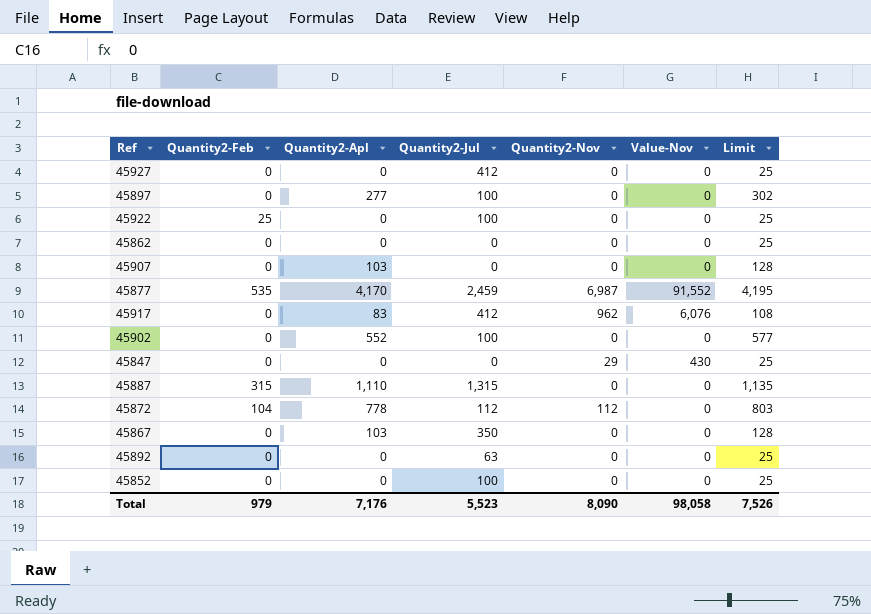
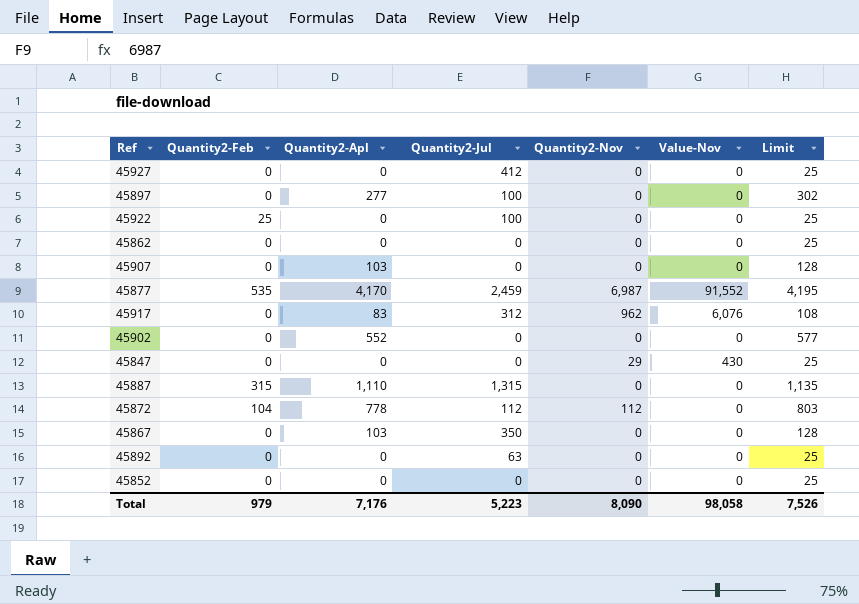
45917 | Quantity2-Jul: 412 -> 312
45902 | Quantity2-Jul: 100 -> 0
45852 | Quantity2-Jul: 100 -> 0
Total | Quantity2-Jul: 5,523 -> 5,223

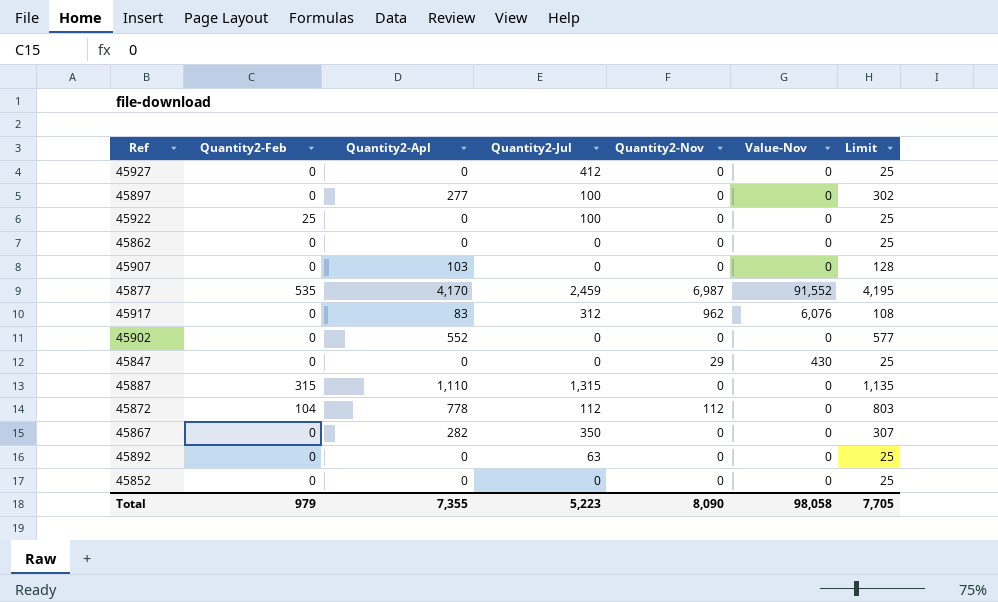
45867 | Quantity2-Apl: 103 -> 282
45867 | Limit: 128 -> 307
Total | Quantity2-Apl: 7,176 -> 7,355
Total | Limit: 7,526 -> 7,705

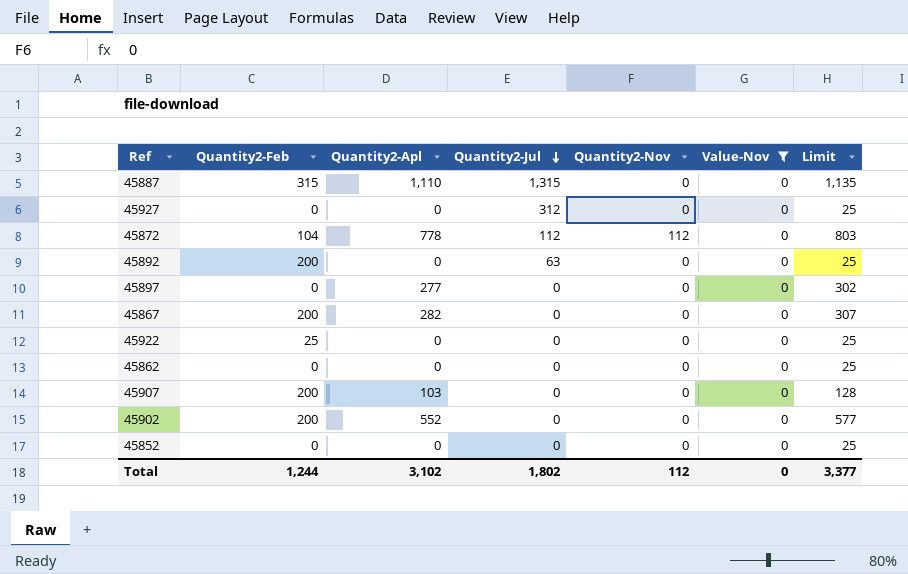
filter: none -> Value-Nov = 0
row order: none -> Quantity2-Jul descending
45927 | Quantity2-Jul: 412 -> 312
45892 | Quantity2-Feb: 0 -> 200
45897 | Quantity2-Jul: 100 -> 0
45867 | Quantity2-Feb: 0 -> 200
45867 | Quantity2-Jul: 350 -> 0
45922 | Quantity2-Jul: 100 -> 0
45907 | Quantity2-Feb: 0 -> 200
45902 | Quantity2-Feb: 0 -> 200
Total | Quantity2-Feb: 979 -> 1,244
Total | Quantity2-Apl: 7,355 -> 3,102
Total | Quantity2-Jul: 5,223 -> 1,802
Total | Quantity2-Nov: 8,090 -> 112
Total | Value-Nov: 98,058 -> 0
Total | Limit: 7,705 -> 3,377

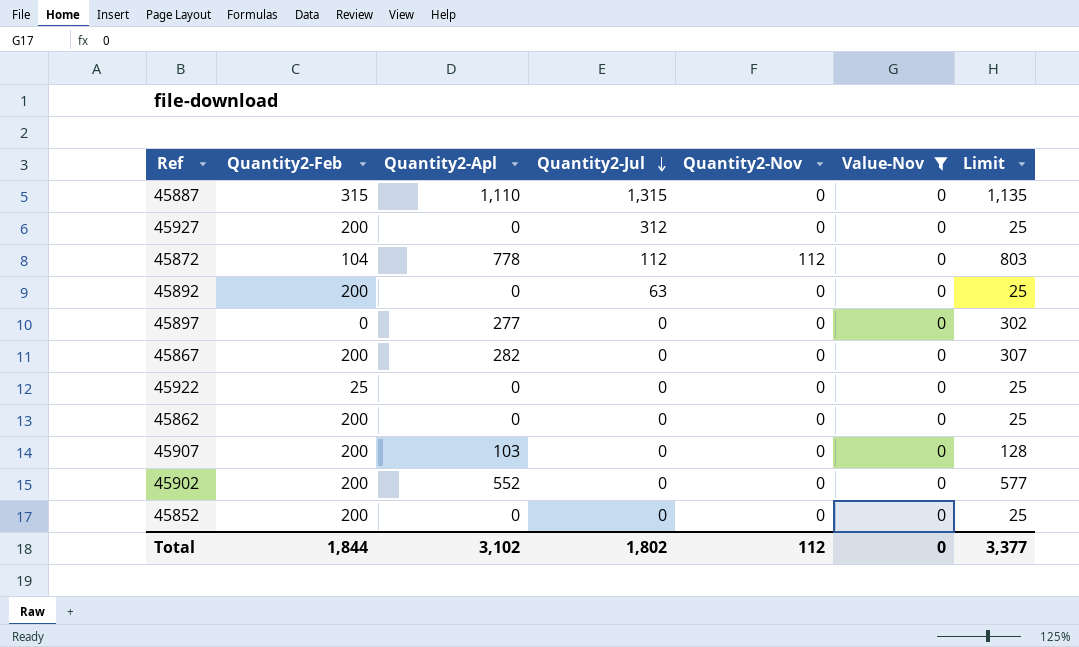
45927 | Quantity2-Feb: 0 -> 200
45862 | Quantity2-Feb: 0 -> 200
45852 | Quantity2-Feb: 0 -> 200
Total | Quantity2-Feb: 1,244 -> 1,844

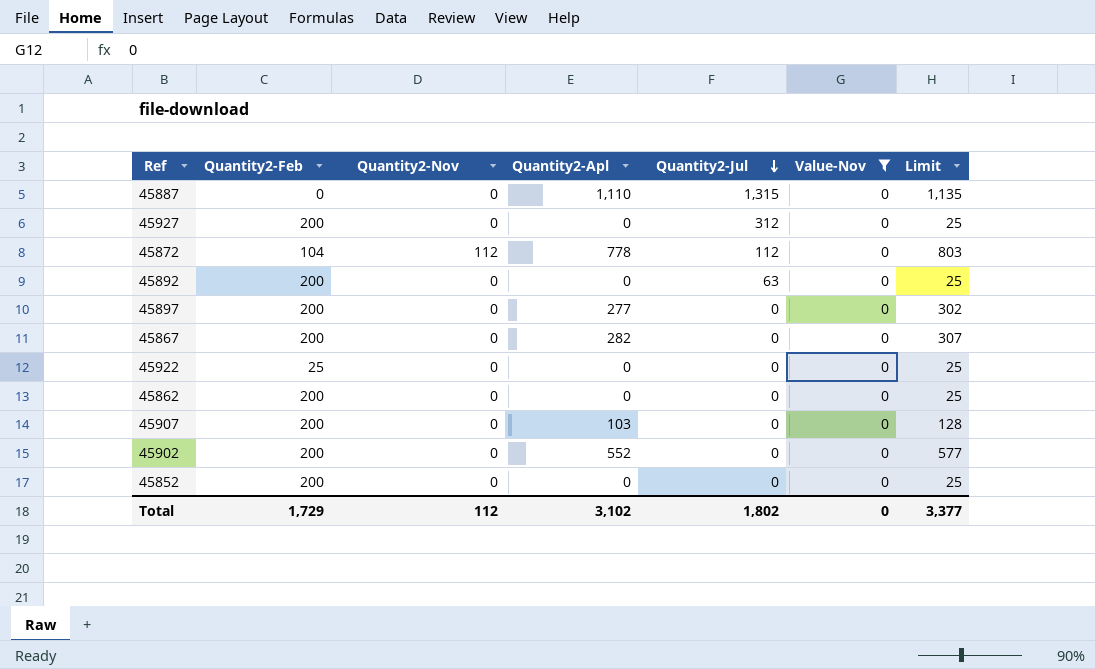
column Quantity2-Nov | position: 5 -> 3
45887 | Quantity2-Feb: 315 -> 0
45897 | Quantity2-Feb: 0 -> 200
Total | Quantity2-Feb: 1,844 -> 1,729

